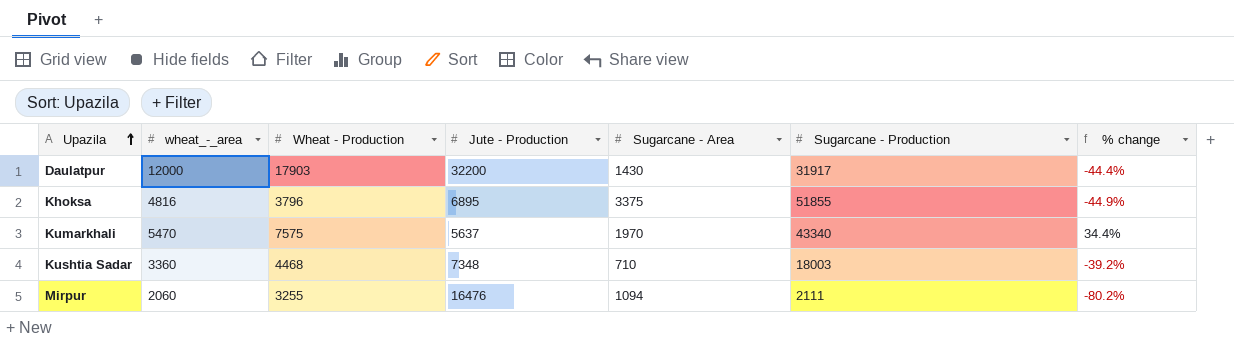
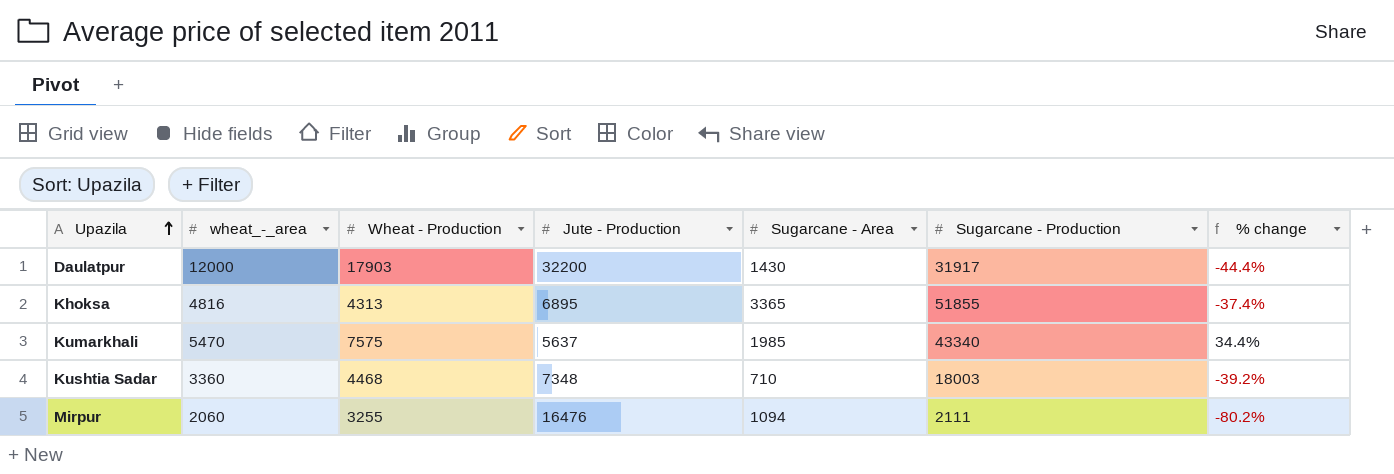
Khoksa | Wheat - Production: 3796 -> 4313
Khoksa | Sugarcane - Area: 3375 -> 3365
Khoksa | % change: -44.9% -> -37.4%
Kumarkhali | Sugarcane - Area: 1970 -> 1985

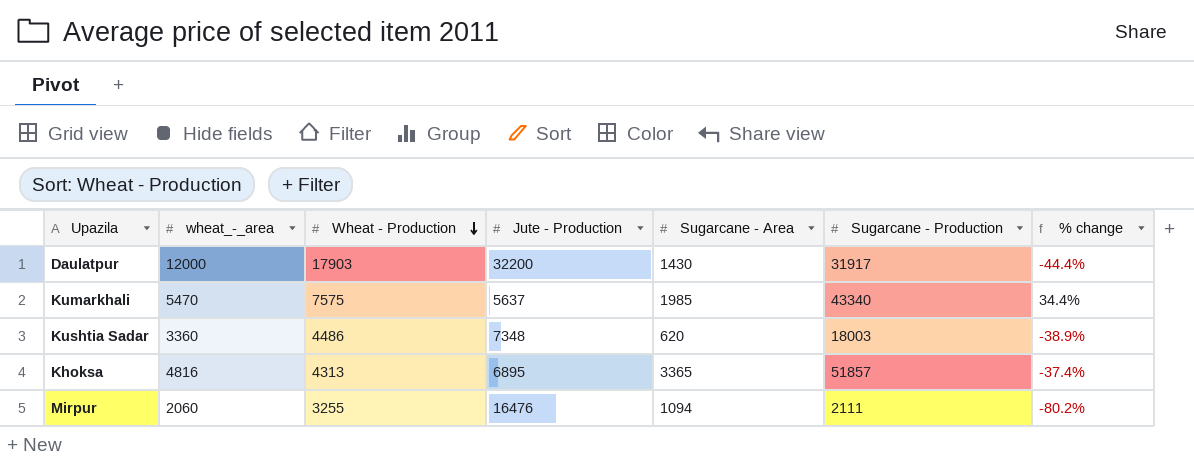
row order: Upazila ascending -> Wheat - Production descending
Kushtia Sadar | Wheat - Production: 4468 -> 4486
Kushtia Sadar | Sugarcane - Area: 710 -> 620
Kushtia Sadar | % change: -39.2% -> -38.9%
Khoksa | Sugarcane - Production: 51855 -> 51857

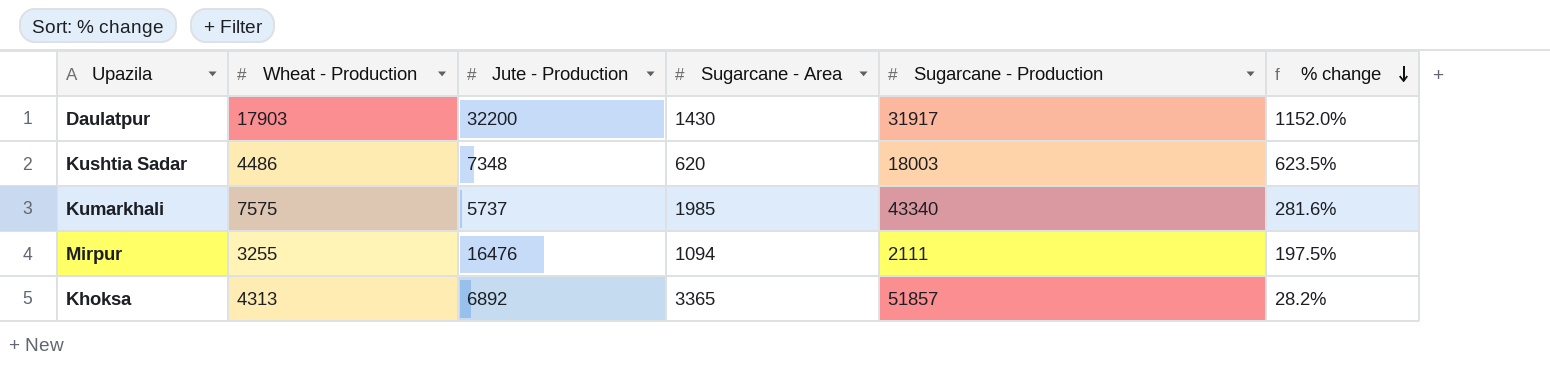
row order: Wheat - Production descending -> % change descending
column wheat_-_area | position: 2 -> none
column % change | formula: ([Wheat - Production] - [Jute - Production]) / [Jute - Production] -> ([Wheat - Production] - [Sugarcane - Area]) / [Sugarcane - Area]
Kumarkhali | Jute - Production: 5637 -> 5737
Khoksa | Jute - Production: 6895 -> 6892

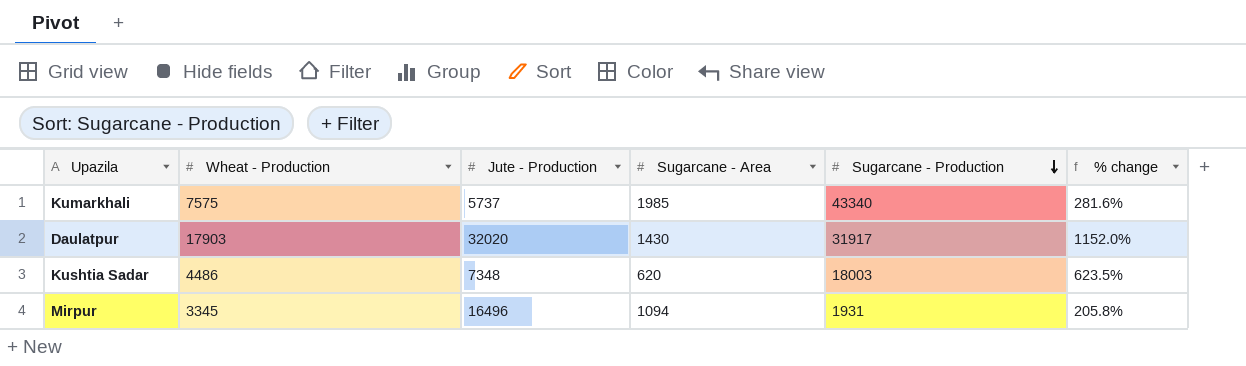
row order: % change descending -> Sugarcane - Production descending
row Khoksa: 4313 | 6892 | 3365 | 51857 | 28.2% -> none
Daulatpur | Jute - Production: 32200 -> 32020
Mirpur | Wheat - Production: 3255 -> 3345
Mirpur | Jute - Production: 16476 -> 16496
Mirpur | Sugarcane - Production: 2111 -> 1931
Mirpur | % change: 197.5% -> 205.8%

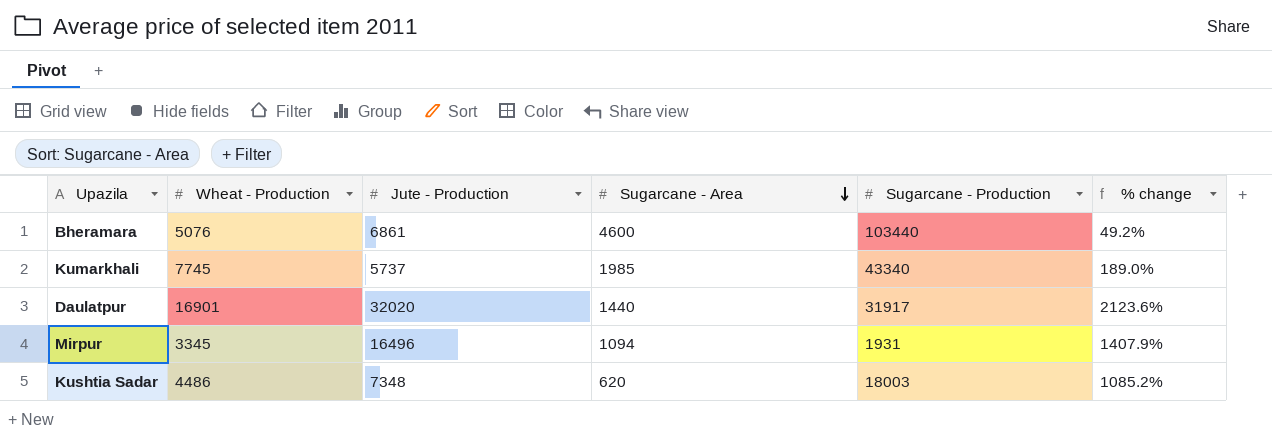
row order: Sugarcane - Production descending -> Sugarcane - Area descending
column % change | formula: ([Wheat - Production] - [Sugarcane - Area]) / [Sugarcane - Area] -> ([Jute - Production] - [Sugarcane - Area]) / [Sugarcane - Area]
row Bheramara: none -> 5076 | 6861 | 4600 | 103440 | 49.2%
Kumarkhali | Wheat - Production: 7575 -> 7745
Daulatpur | Wheat - Production: 17903 -> 16901
Daulatpur | Sugarcane - Area: 1430 -> 1440

